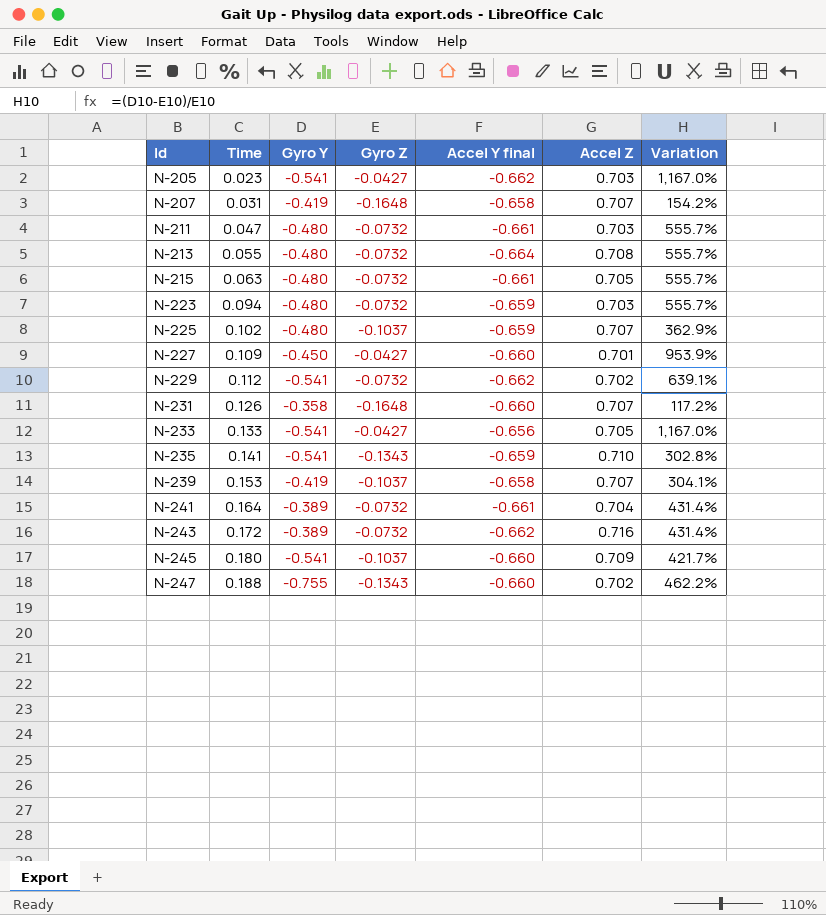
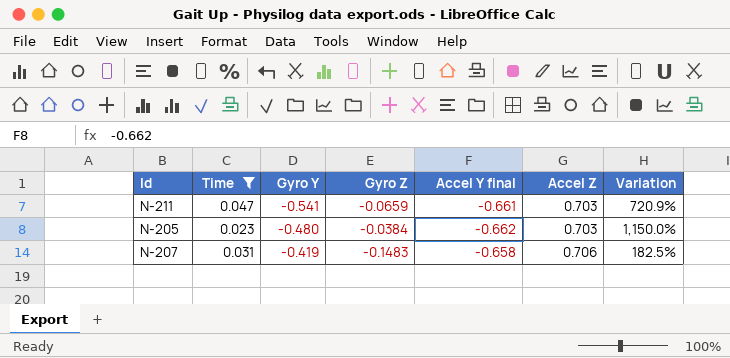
filter: none -> Time <= 0.047
row order: Id ascending -> Gyro Y ascending
N-211 | Gyro Y: -0.480 -> -0.541
N-211 | Gyro Z: -0.0732 -> -0.0659
N-211 | Variation: 555.7% -> 720.9%
N-205 | Gyro Y: -0.541 -> -0.480
N-205 | Gyro Z: -0.0427 -> -0.0384
N-205 | Variation: 1,167.0% -> 1,150.0%
N-207 | Gyro Z: -0.1648 -> -0.1483
N-207 | Accel Z: 0.707 -> 0.706
N-207 | Variation: 154.2% -> 182.5%

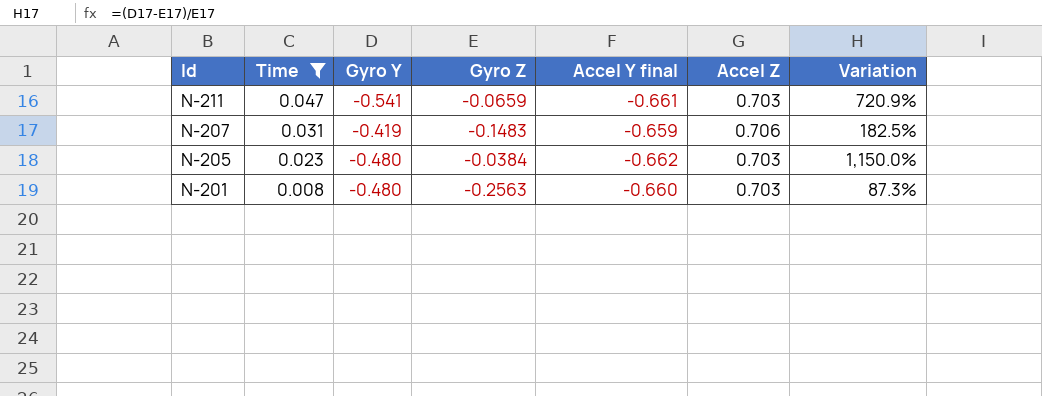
row order: Gyro Y ascending -> Id descending
N-207 | Accel Y final: -0.658 -> -0.659
row N-201: none -> 0.008 | -0.480 | -0.2563 | -0.660 | 0.703 | 87.3%

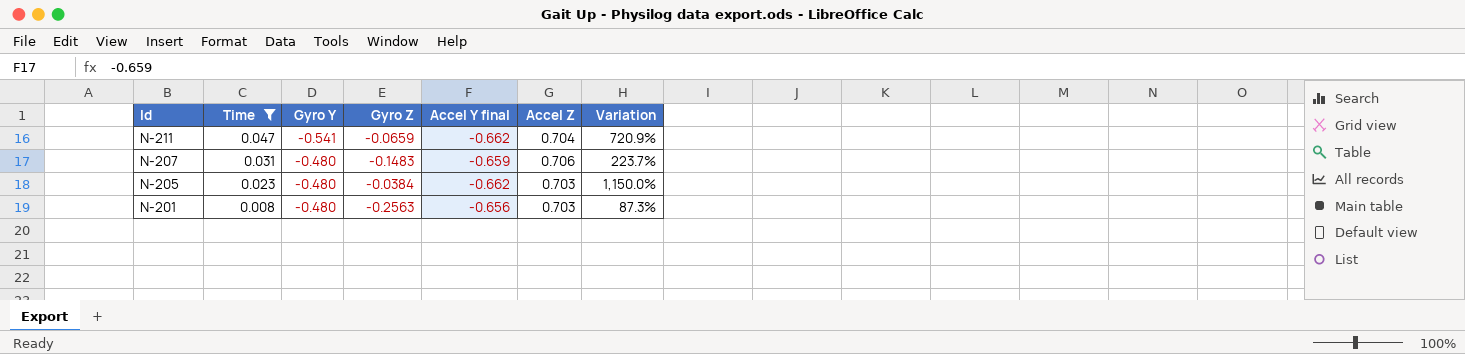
N-211 | Accel Y final: -0.661 -> -0.662
N-211 | Accel Z: 0.703 -> 0.704
N-207 | Gyro Y: -0.419 -> -0.480
N-207 | Variation: 182.5% -> 223.7%
N-201 | Accel Y final: -0.660 -> -0.656

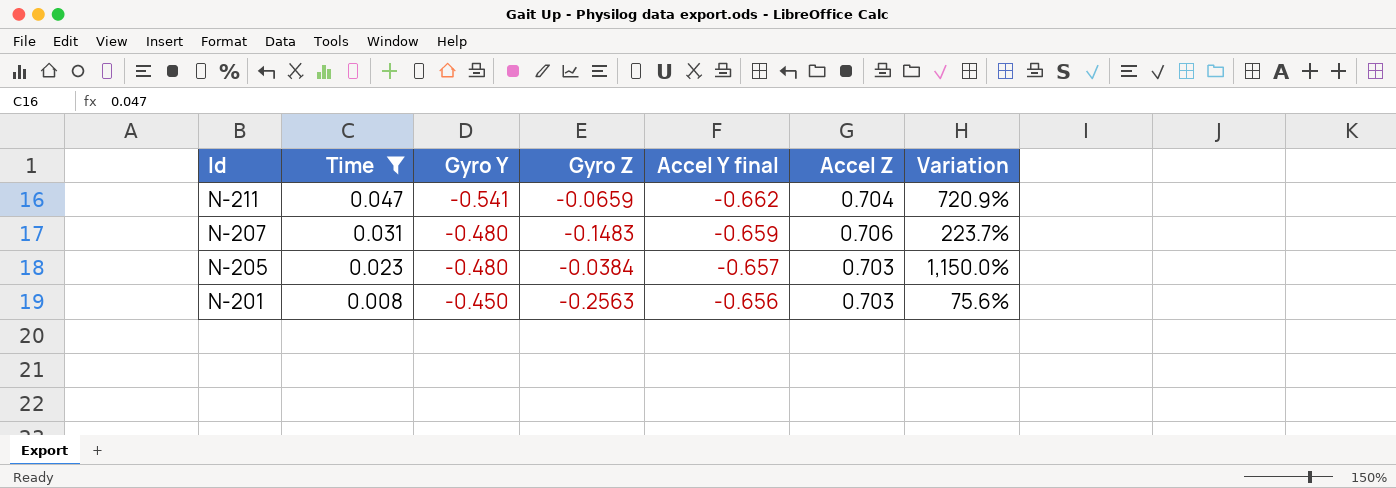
N-205 | Accel Y final: -0.662 -> -0.657
N-201 | Gyro Y: -0.480 -> -0.450
N-201 | Variation: 87.3% -> 75.6%

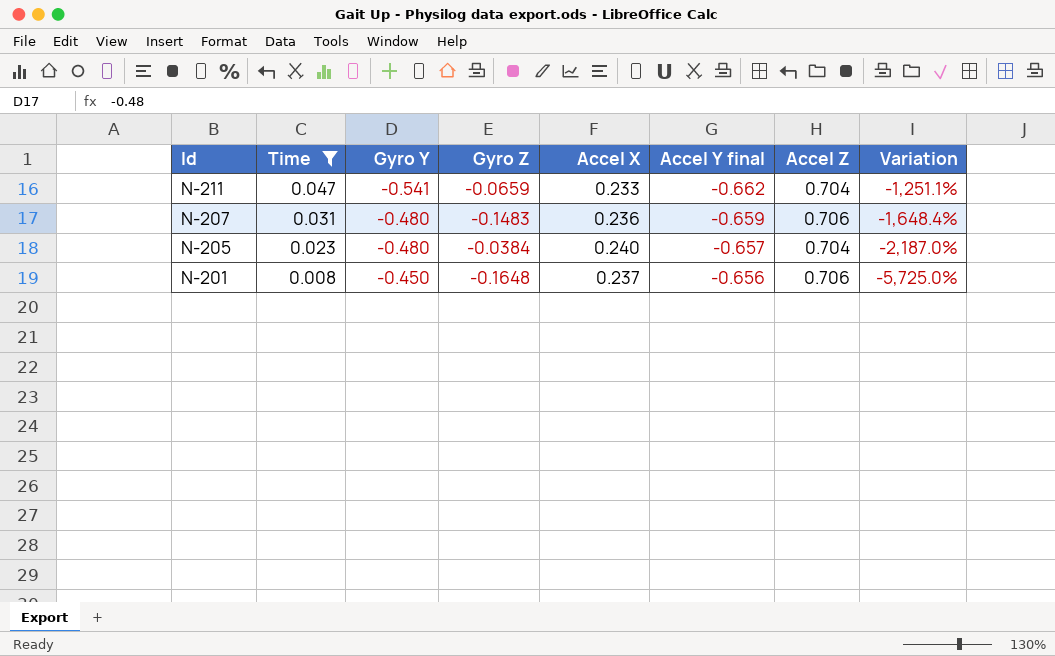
column Accel X | position: none -> 5
column Variation | formula: ([Gyro Y] - [Gyro Z]) / [Gyro Z] -> ([Gyro Y] - [Time]) / [Time]
N-205 | Accel Z: 0.703 -> 0.704
N-201 | Gyro Z: -0.2563 -> -0.1648
N-201 | Accel Z: 0.703 -> 0.706

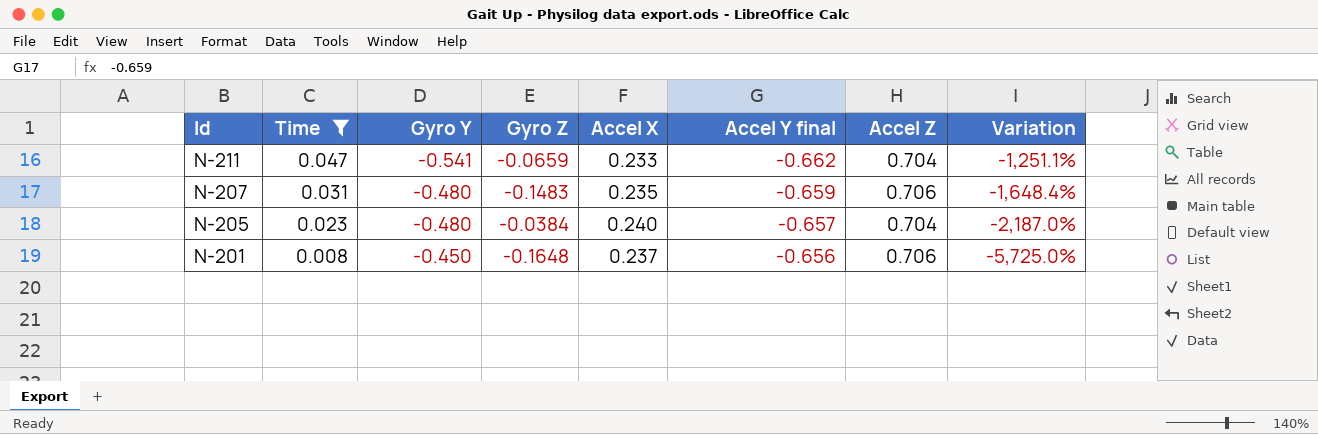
N-207 | Accel X: 0.236 -> 0.235

